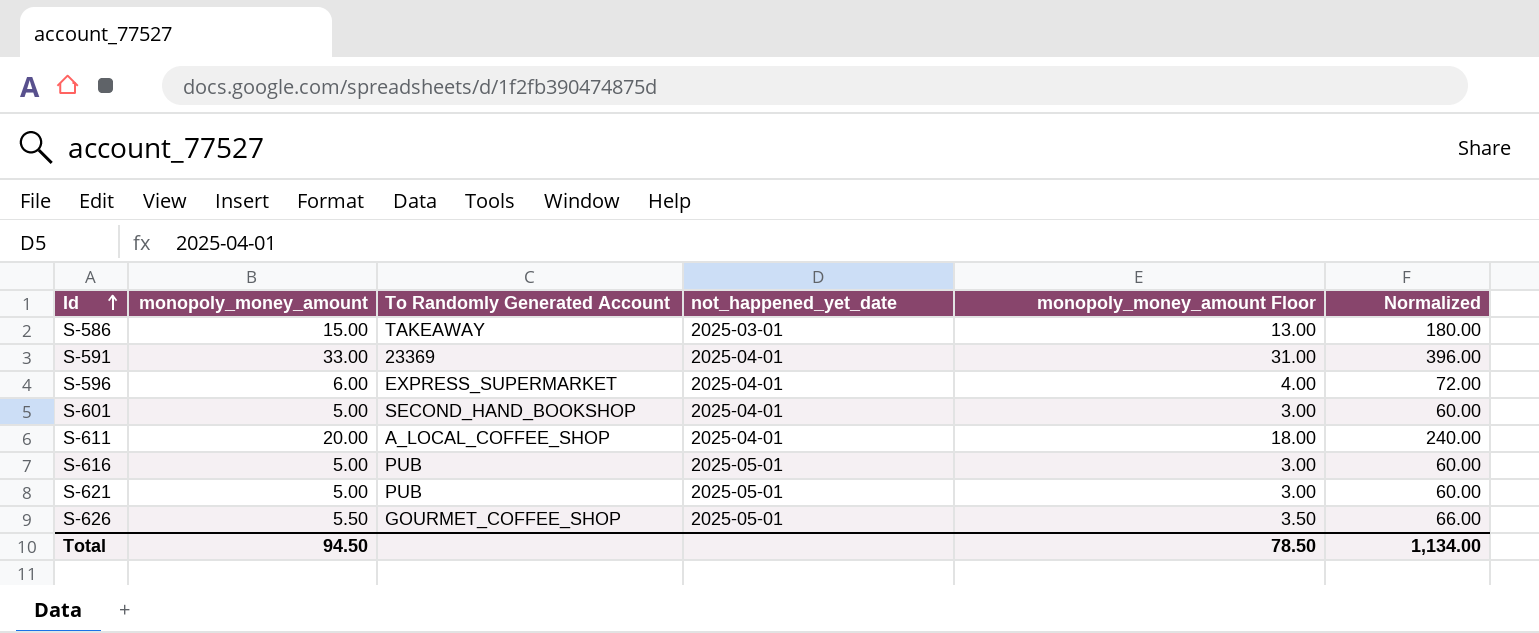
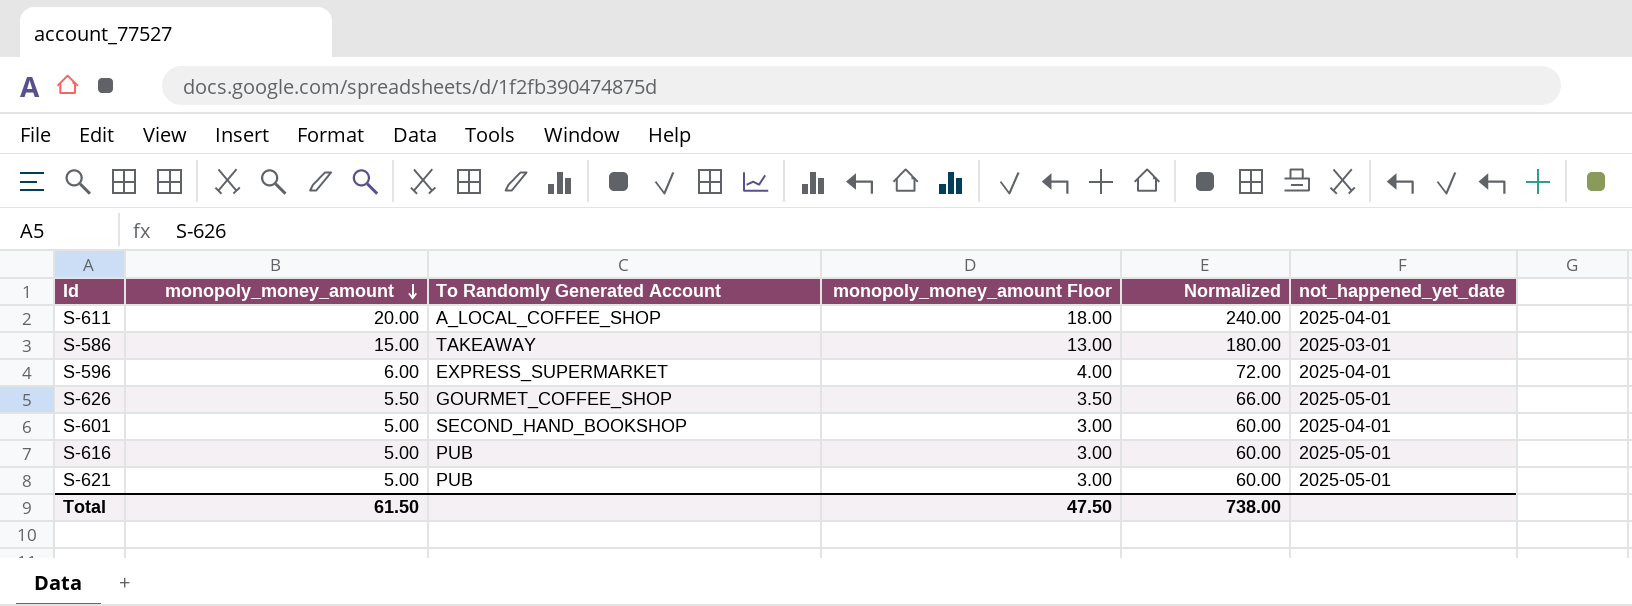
row order: Id ascending -> monopoly_money_amount descending
column not_happened_yet_date | position: 4 -> 6
row S-591: 33.00 | 23369 | 2025-04-01 | 31.00 | 396.00 -> none
Total | monopoly_money_amount: 94.50 -> 61.50
Total | monopoly_money_amount Floor: 78.50 -> 47.50
Total | Normalized: 1,134.00 -> 738.00

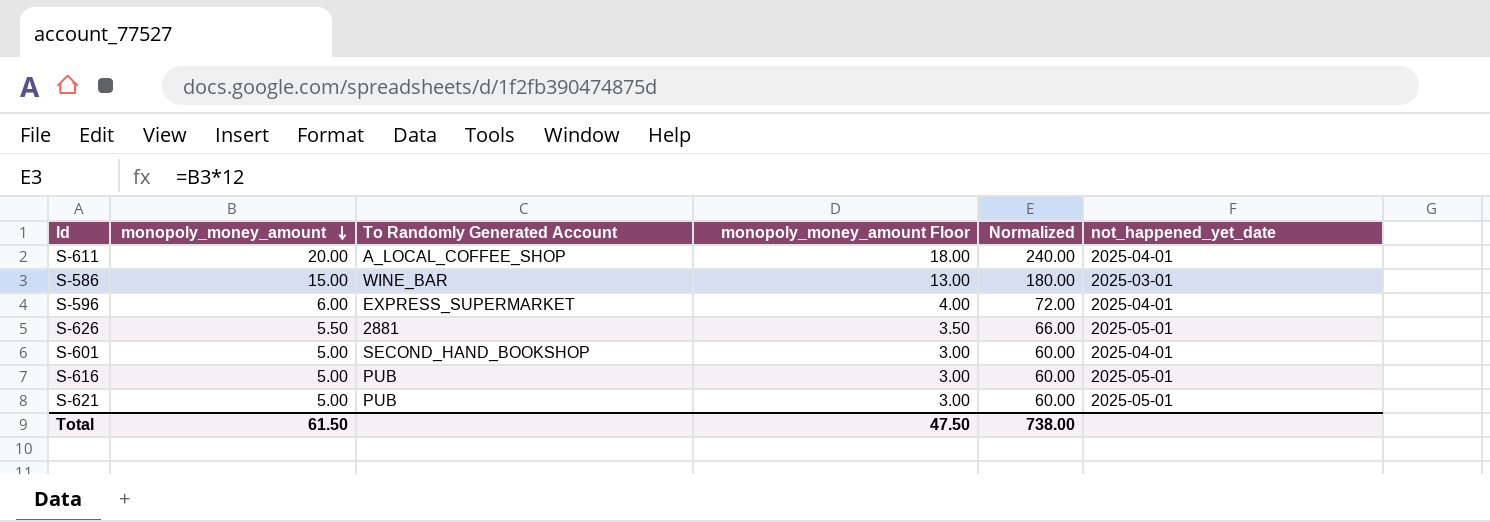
S-586 | To Randomly Generated Account: TAKEAWAY -> WINE_BAR
S-626 | To Randomly Generated Account: GOURMET_COFFEE_SHOP -> 2881

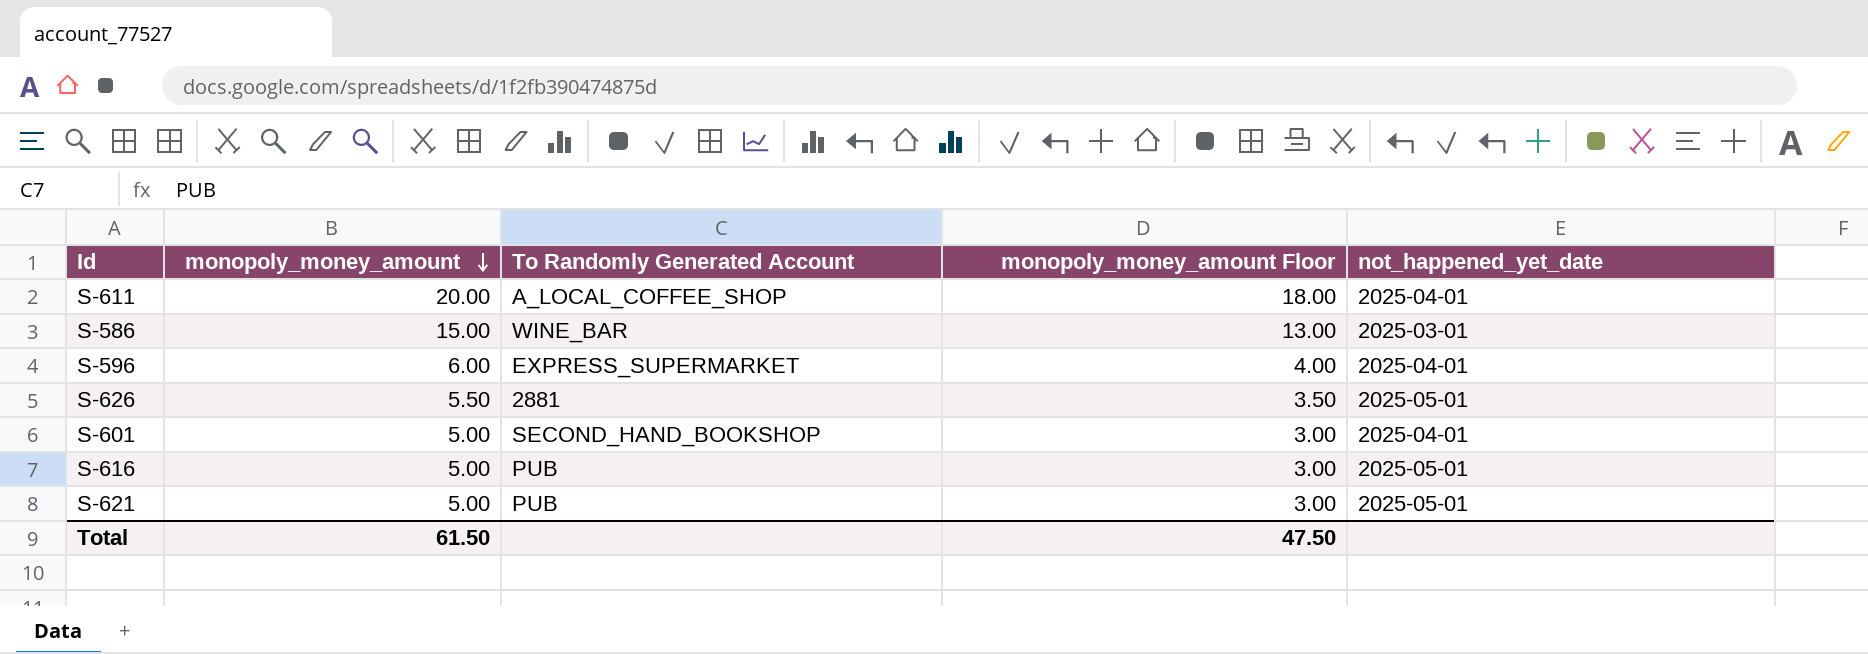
column Normalized | formula: [monopoly_money_amount] * 12 -> none

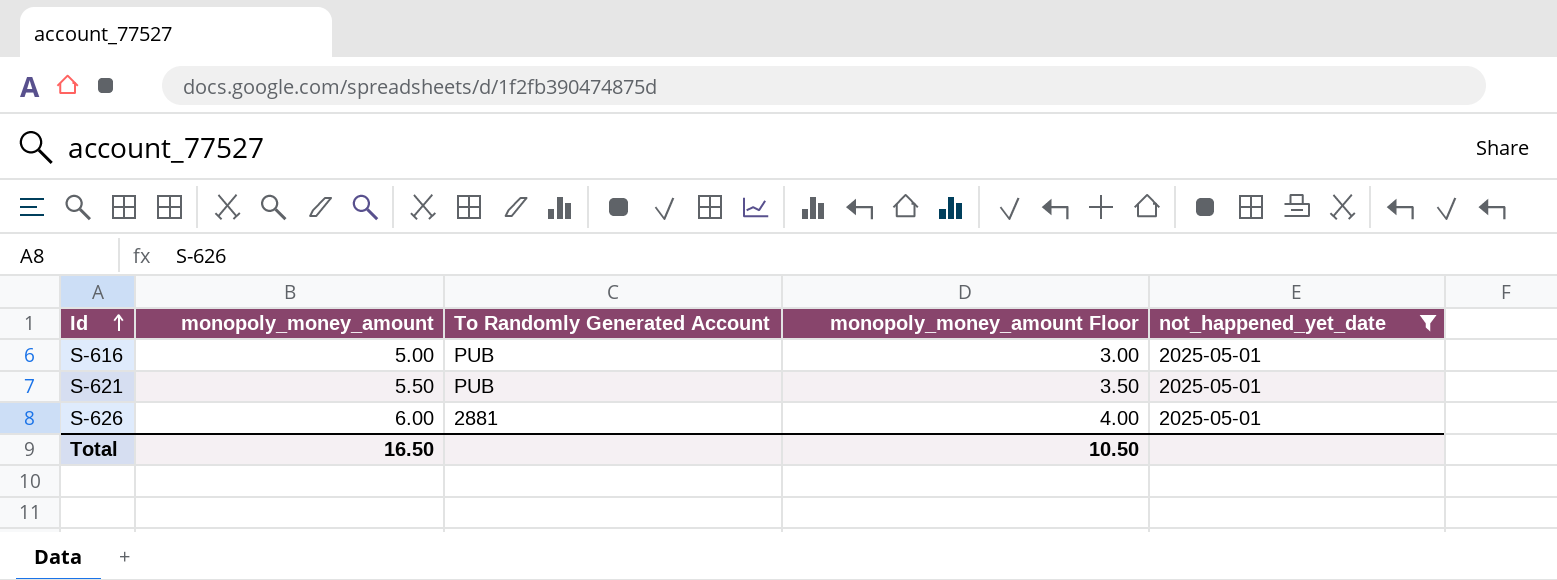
filter: none -> not_happened_yet_date = 2025-05-01
row order: monopoly_money_amount descending -> Id ascending
S-621 | monopoly_money_amount: 5.00 -> 5.50
S-621 | monopoly_money_amount Floor: 3.00 -> 3.50
S-626 | monopoly_money_amount: 5.50 -> 6.00
S-626 | monopoly_money_amount Floor: 3.50 -> 4.00
Total | monopoly_money_amount: 61.50 -> 16.50
Total | monopoly_money_amount Floor: 47.50 -> 10.50

